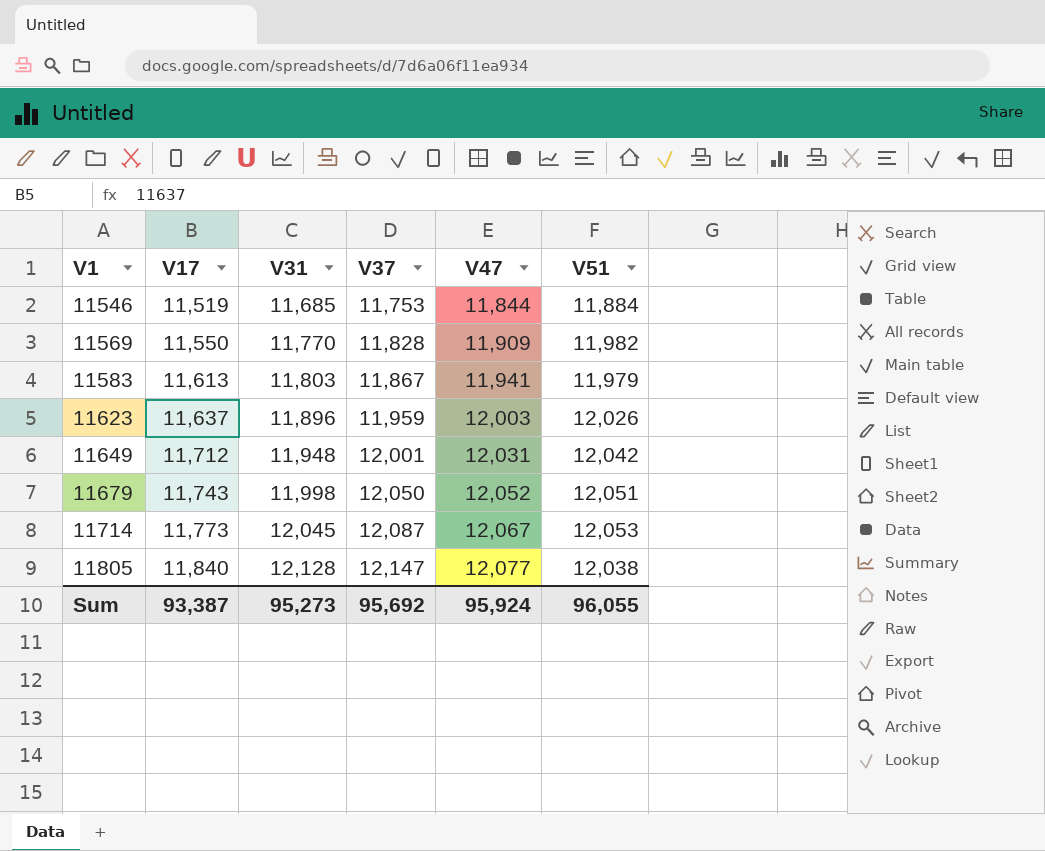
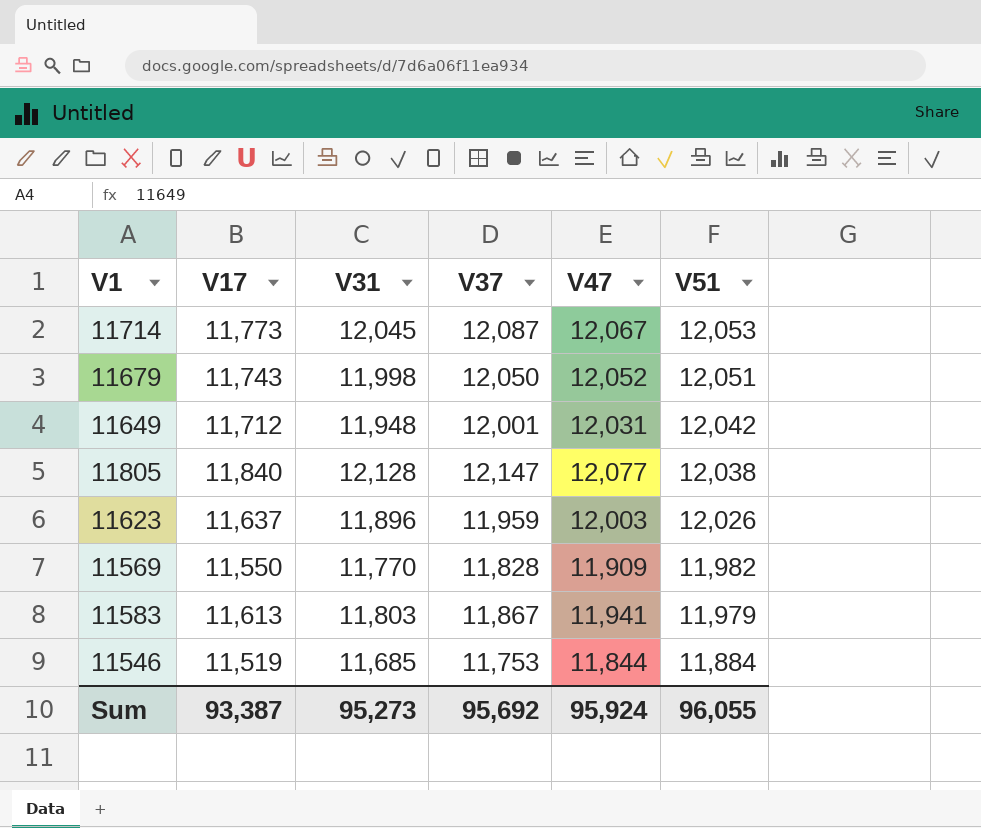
row order: V1 ascending -> V51 descending

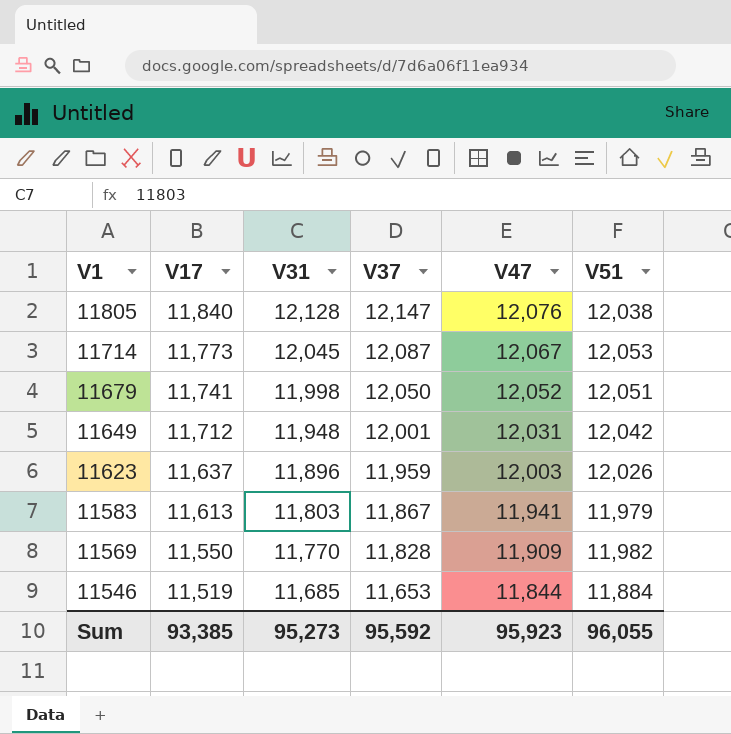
row order: V51 descending -> V1 descending
11805 | V47: 12,077 -> 12,076
11679 | V17: 11,743 -> 11,741
11546 | V37: 11,753 -> 11,653
Sum | V17: 93,387 -> 93,385
Sum | V37: 95,692 -> 95,592
Sum | V47: 95,924 -> 95,923

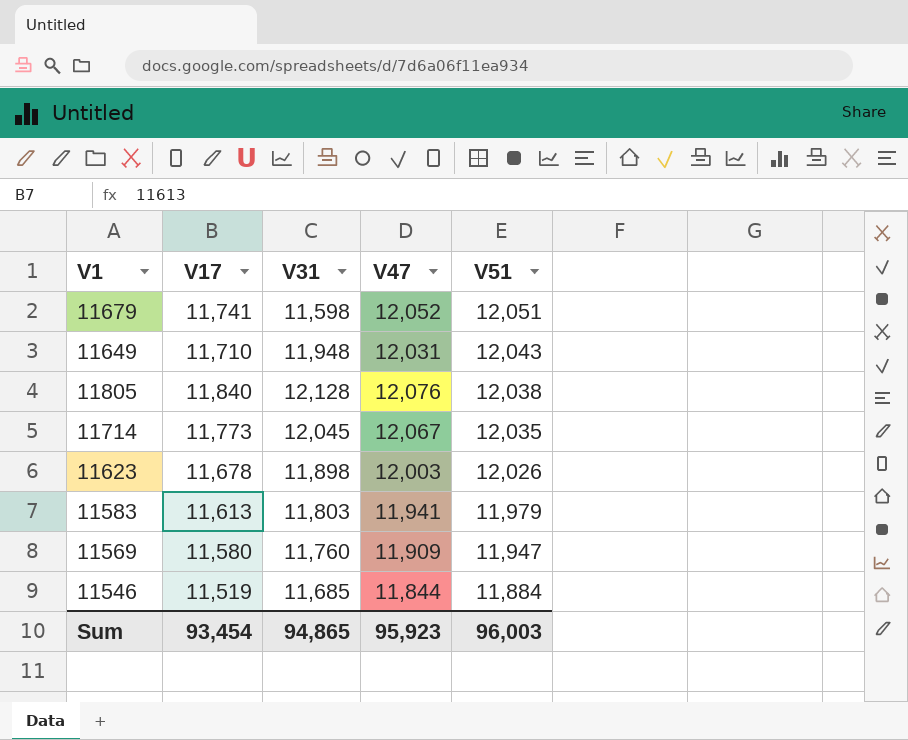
row order: V1 descending -> V51 descending
column V37 | position: 4 -> none
11679 | V31: 11,998 -> 11,598
11649 | V17: 11,712 -> 11,710
11649 | V51: 12,042 -> 12,043
11714 | V51: 12,053 -> 12,035
11623 | V17: 11,637 -> 11,678
11623 | V31: 11,896 -> 11,898
11569 | V17: 11,550 -> 11,580
11569 | V31: 11,770 -> 11,760
11569 | V51: 11,982 -> 11,947
Sum | V17: 93,385 -> 93,454
Sum | V31: 95,273 -> 94,865
Sum | V51: 96,055 -> 96,003

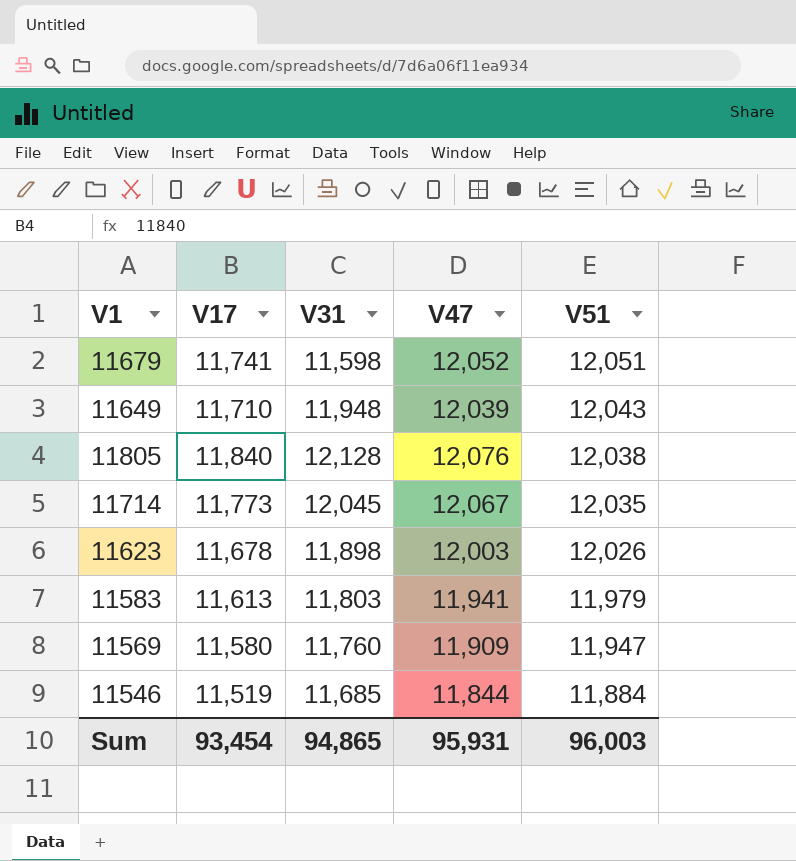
11649 | V47: 12,031 -> 12,039
Sum | V47: 95,923 -> 95,931

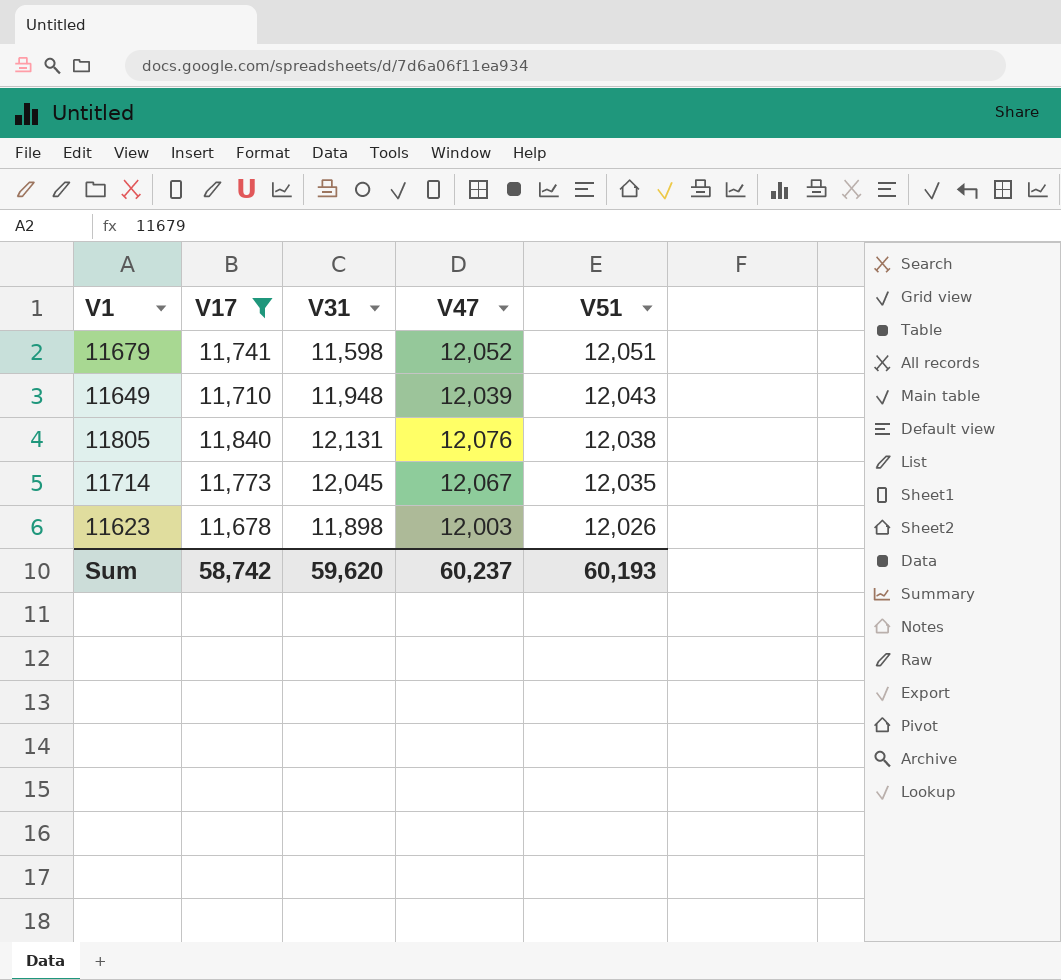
filter: none -> V17 >= 11,678
11805 | V31: 12,128 -> 12,131
Sum | V17: 93,454 -> 58,742
Sum | V31: 94,865 -> 59,620
Sum | V47: 95,931 -> 60,237
Sum | V51: 96,003 -> 60,193

